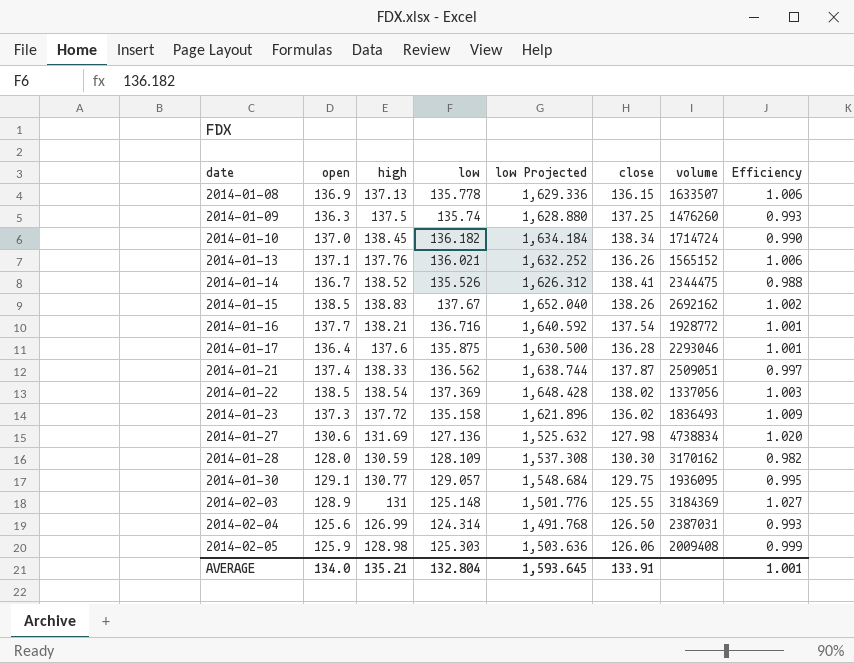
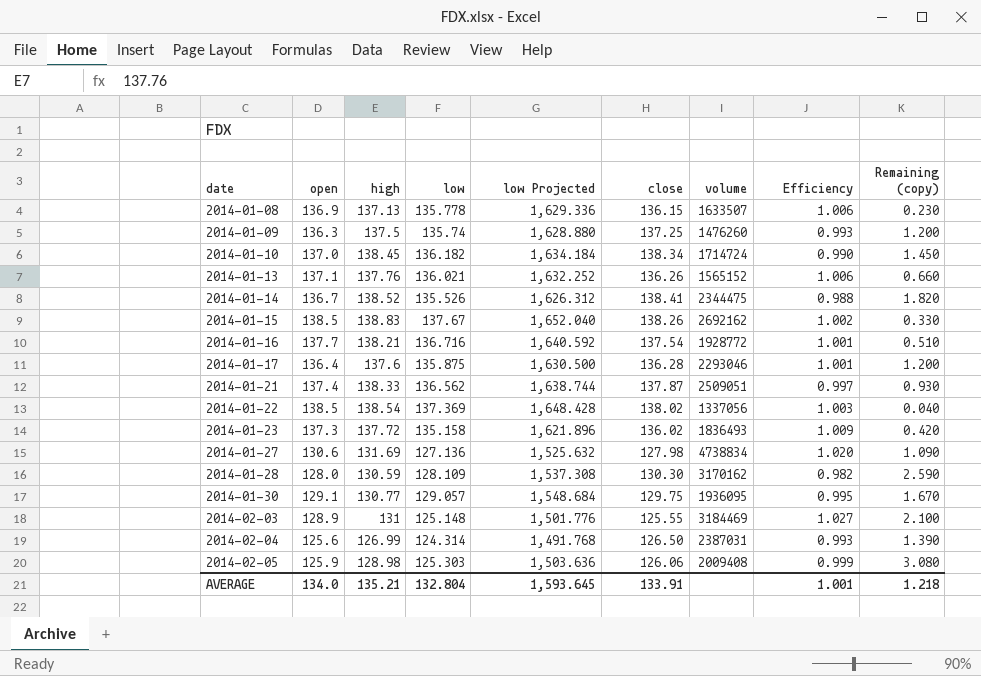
column Remaining (copy) | formula: none -> [high] - [open]
2014-02-03 | volume: 3184369 -> 3184469

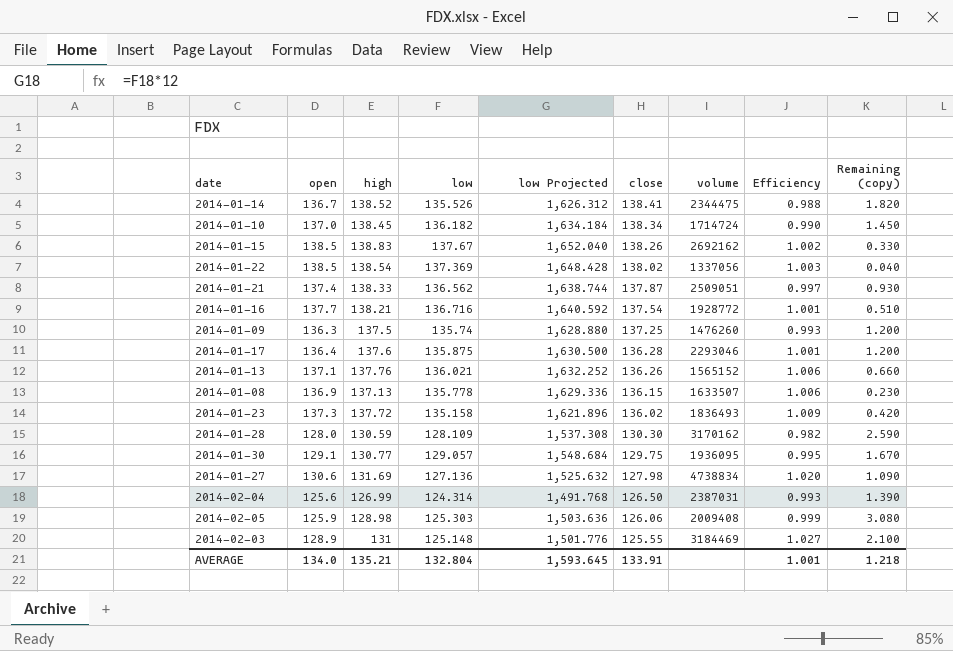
row order: date ascending -> close descending

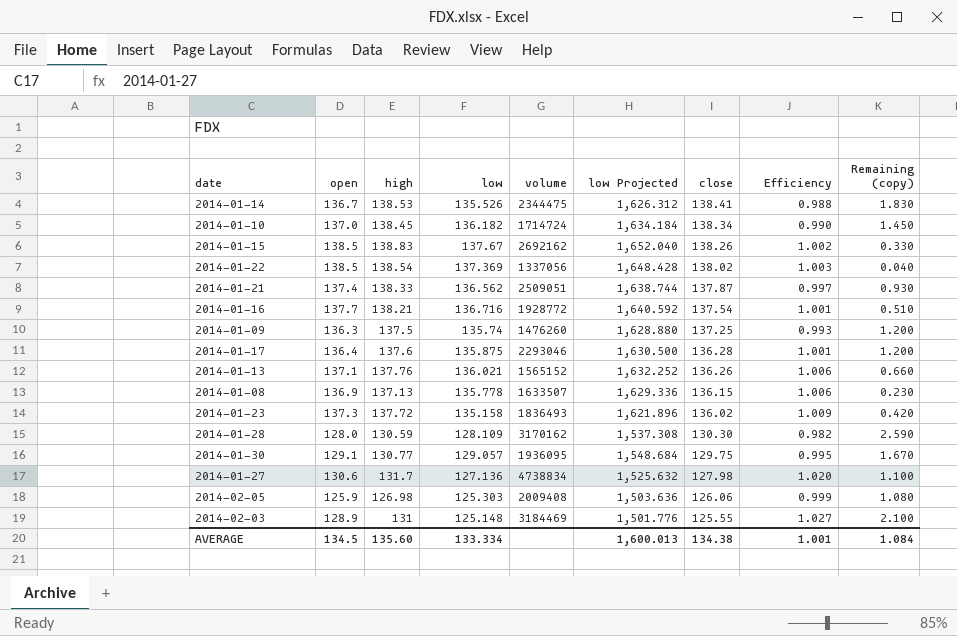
column volume | position: 7 -> 5
row 2014-02-04: 125.6 | 126.99 | 124.314 | 1,491.768 | 126.50 | 2387031 | 0.993 | 1.390 -> none
2014-01-14 | high: 138.52 -> 138.53
2014-01-14 | Remaining (copy): 1.820 -> 1.830
2014-01-27 | high: 131.69 -> 131.7
2014-01-27 | Remaining (copy): 1.090 -> 1.100
2014-02-05 | high: 128.98 -> 126.98
2014-02-05 | Remaining (copy): 3.080 -> 1.080
AVERAGE | open: 134.0 -> 134.5
AVERAGE | high: 135.21 -> 135.60
AVERAGE | low: 132.804 -> 133.334
AVERAGE | low Projected: 1,593.645 -> 1,600.013
AVERAGE | close: 133.91 -> 134.38
AVERAGE | Remaining (copy): 1.218 -> 1.084

